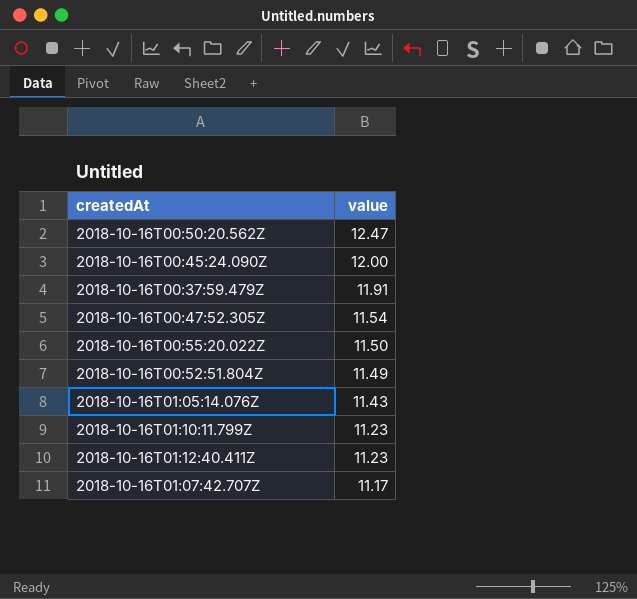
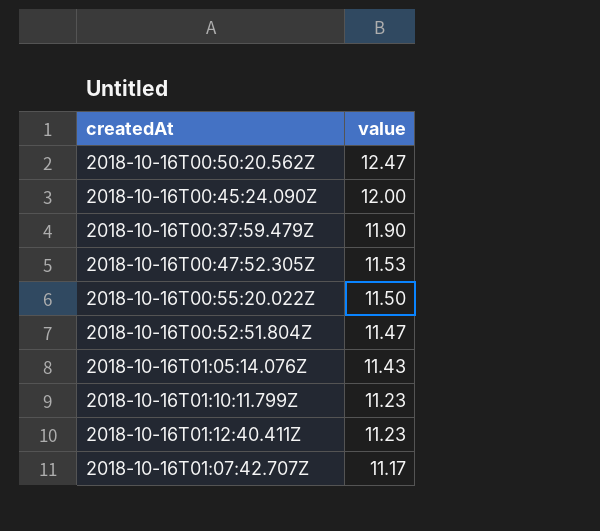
2018-10-16T00:37:59.479Z | value: 11.91 -> 11.90
2018-10-16T00:47:52.305Z | value: 11.54 -> 11.53
2018-10-16T00:52:51.804Z | value: 11.49 -> 11.47

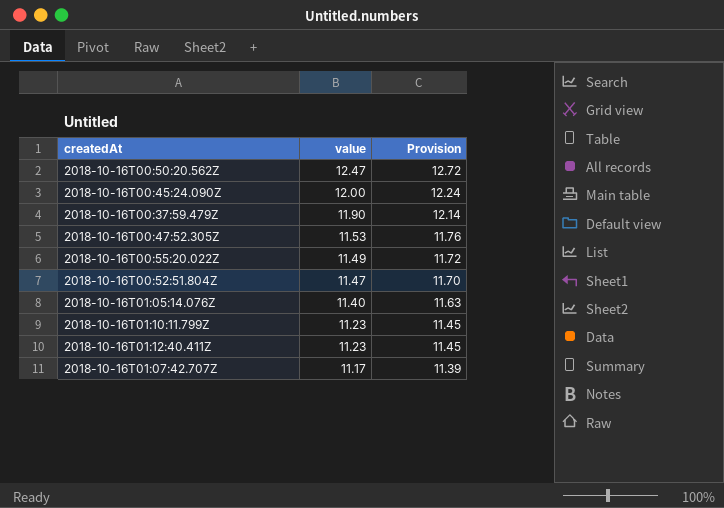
column Provision | formula: none -> [value] * 1.02
2018-10-16T00:55:20.022Z | value: 11.50 -> 11.49
2018-10-16T01:05:14.076Z | value: 11.43 -> 11.40

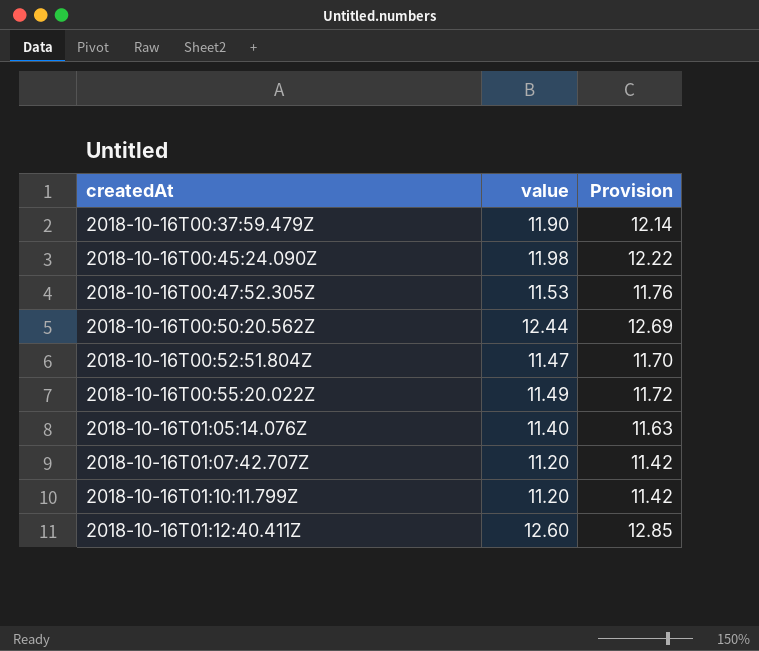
row order: value descending -> createdAt ascending
2018-10-16T00:45:24.090Z | value: 12.00 -> 11.98
2018-10-16T00:45:24.090Z | Provision: 12.24 -> 12.22
2018-10-16T00:50:20.562Z | value: 12.47 -> 12.44
2018-10-16T00:50:20.562Z | Provision: 12.72 -> 12.69
2018-10-16T01:07:42.707Z | value: 11.17 -> 11.20
2018-10-16T01:07:42.707Z | Provision: 11.39 -> 11.42
2018-10-16T01:10:11.799Z | value: 11.23 -> 11.20
2018-10-16T01:10:11.799Z | Provision: 11.45 -> 11.42
2018-10-16T01:12:40.411Z | value: 11.23 -> 12.60
2018-10-16T01:12:40.411Z | Provision: 11.45 -> 12.85

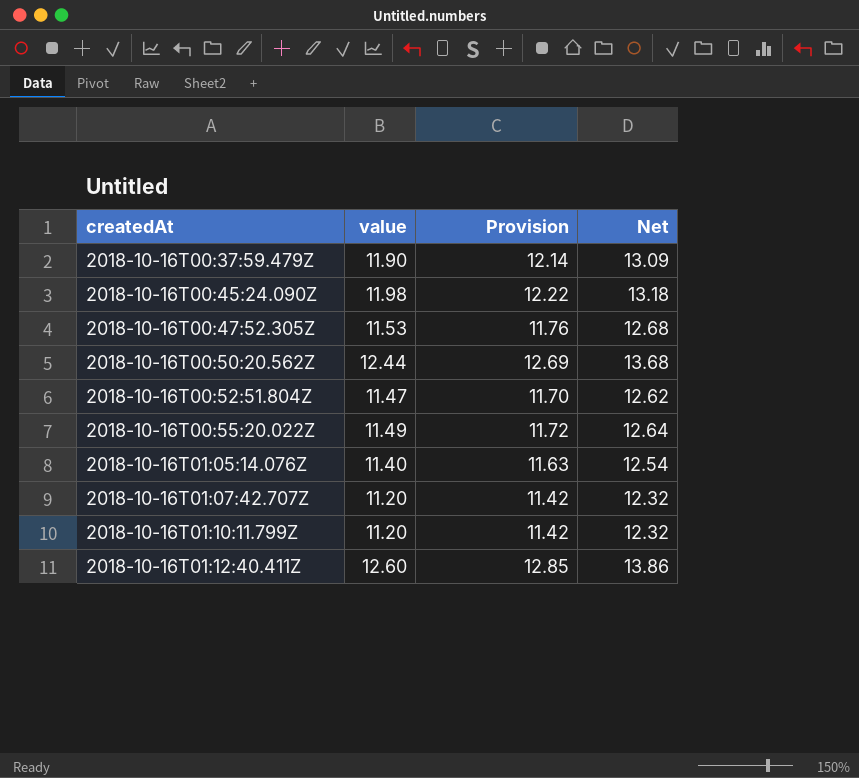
column Net | formula: none -> [value] * 1.1

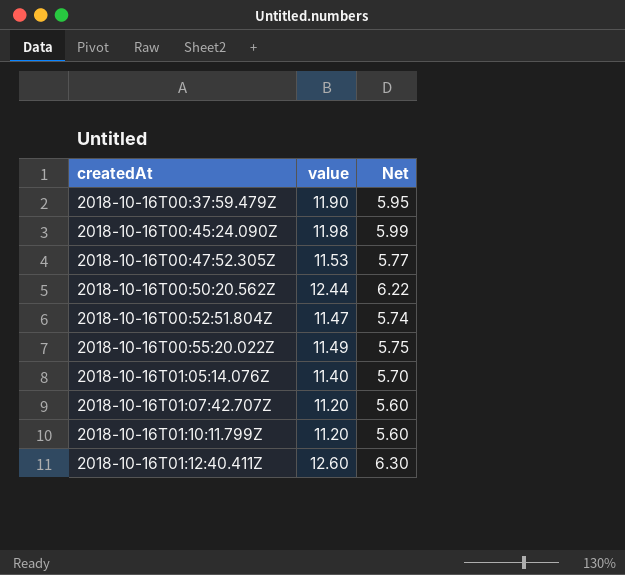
column Provision | formula: [value] * 1.02 -> none
column Net | formula: [value] * 1.1 -> [value] * 0.5

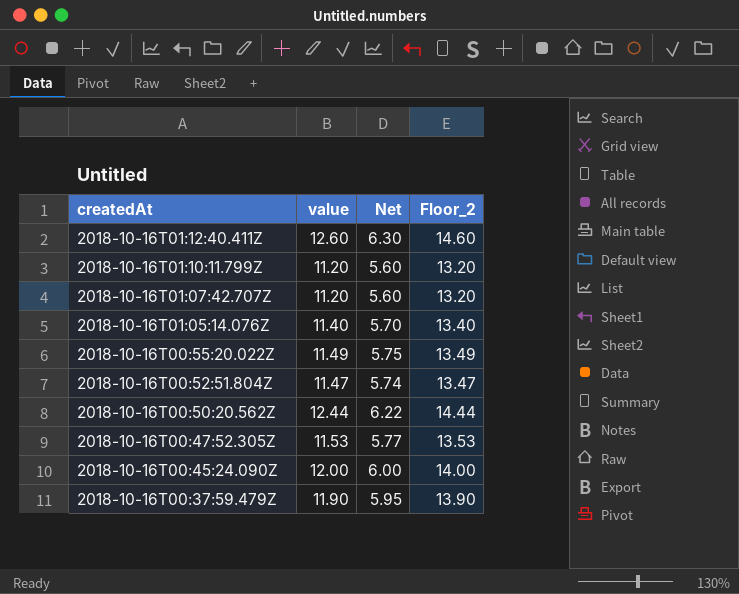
row order: createdAt ascending -> createdAt descending
column Floor_2 | formula: none -> [value] + 2
2018-10-16T00:45:24.090Z | value: 11.98 -> 12.00
2018-10-16T00:45:24.090Z | Net: 5.99 -> 6.00

